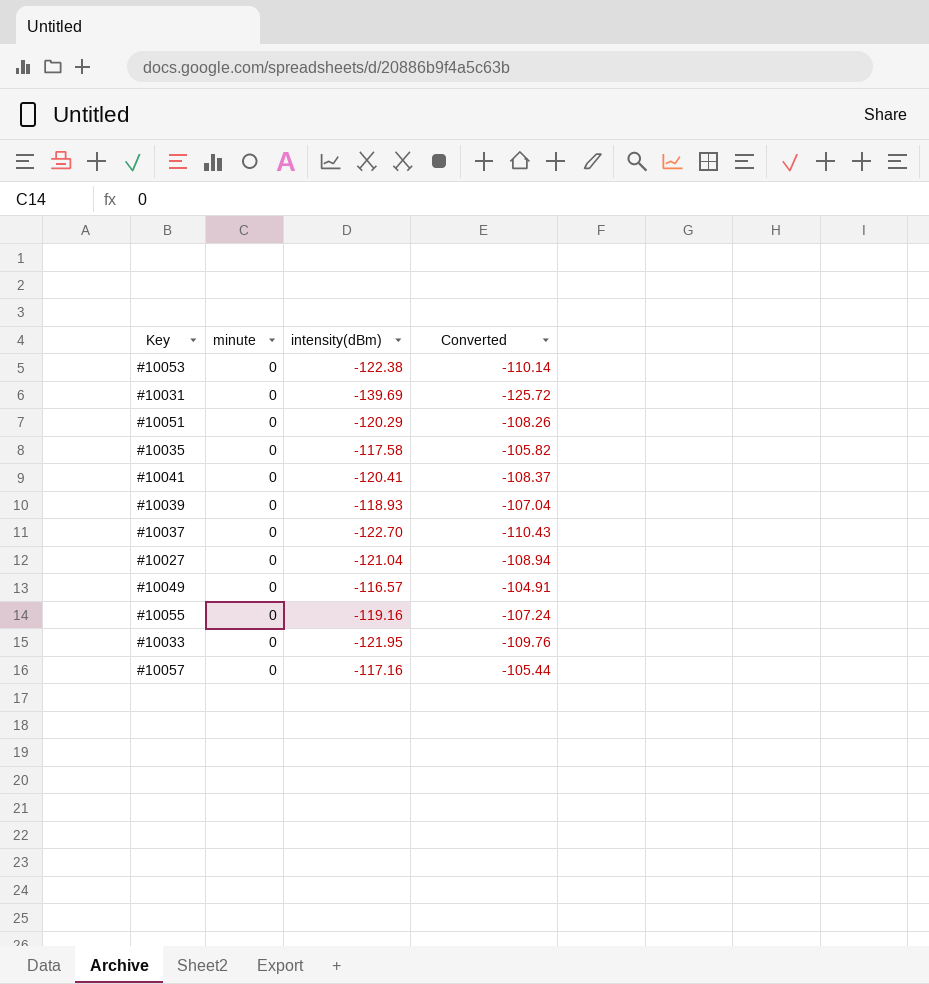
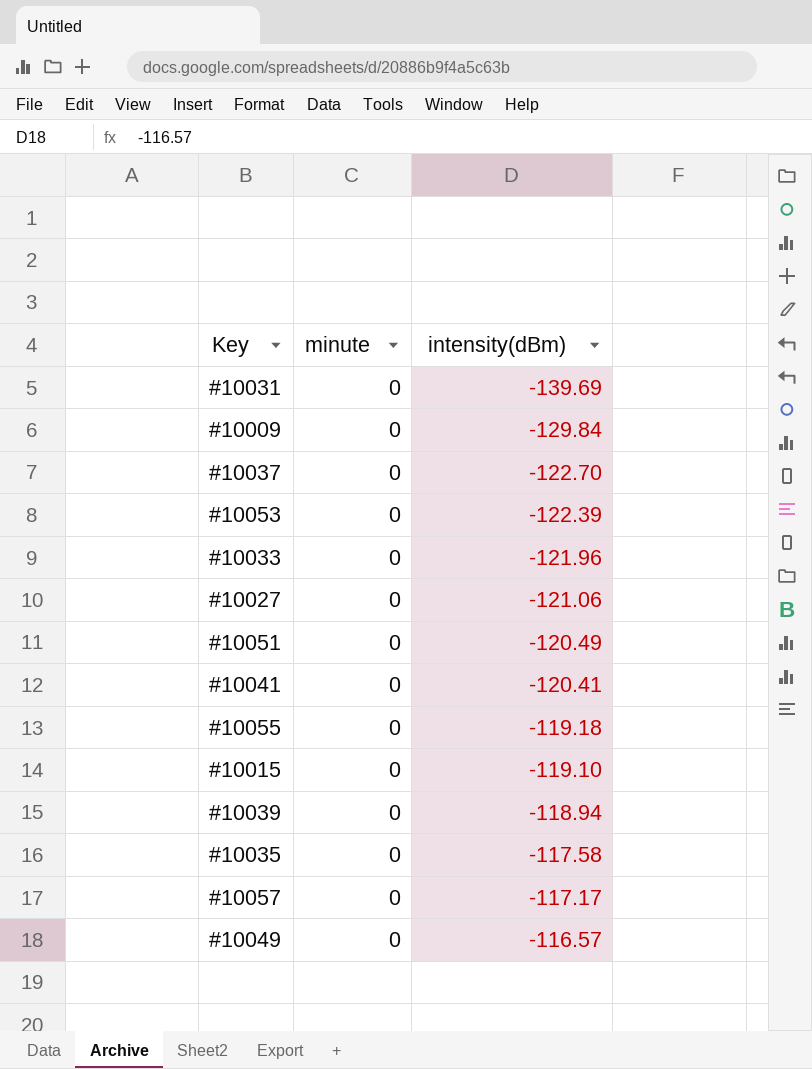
row order: none -> intensity(dBm) ascending
column Converted | formula: [intensity(dBm)] * 0.9 -> none
row #10009: none -> 0 | -129.84
#10053 | intensity(dBm): -122.38 -> -122.39
#10033 | intensity(dBm): -121.95 -> -121.96
#10027 | intensity(dBm): -121.04 -> -121.06
#10051 | intensity(dBm): -120.29 -> -120.49
#10055 | intensity(dBm): -119.16 -> -119.18
row #10015: none -> 0 | -119.10
#10039 | intensity(dBm): -118.93 -> -118.94
#10057 | intensity(dBm): -117.16 -> -117.17

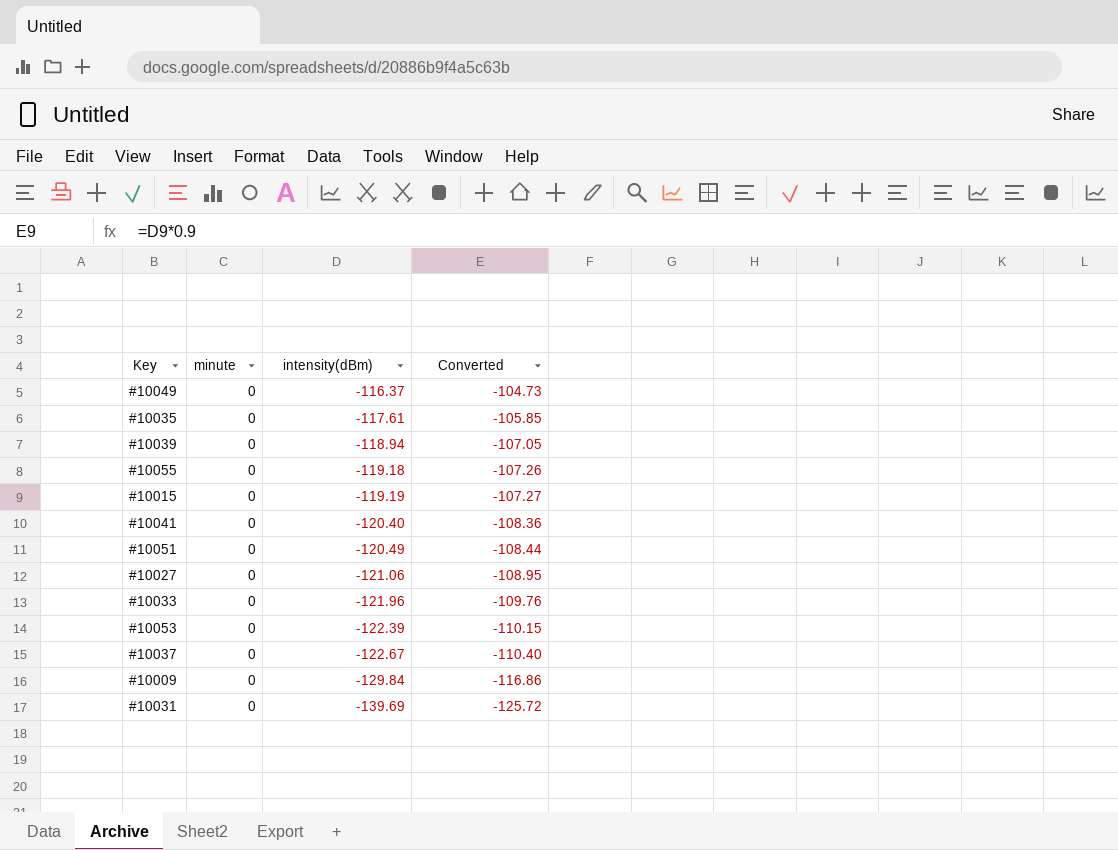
row order: intensity(dBm) ascending -> intensity(dBm) descending
column Converted | formula: none -> [intensity(dBm)] * 0.9
row #10057: 0 | -117.17 -> none
#10049 | intensity(dBm): -116.57 -> -116.37
#10035 | intensity(dBm): -117.58 -> -117.61
#10015 | intensity(dBm): -119.10 -> -119.19
#10041 | intensity(dBm): -120.41 -> -120.40
#10037 | intensity(dBm): -122.70 -> -122.67

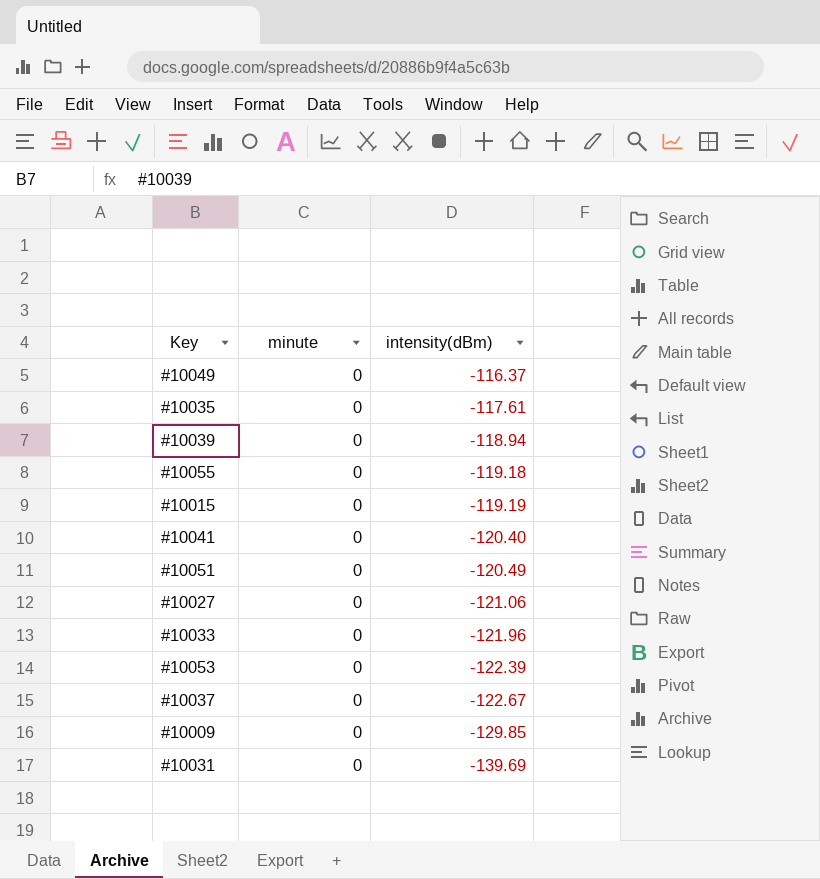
column Converted | formula: [intensity(dBm)] * 0.9 -> none
#10009 | intensity(dBm): -129.84 -> -129.85

